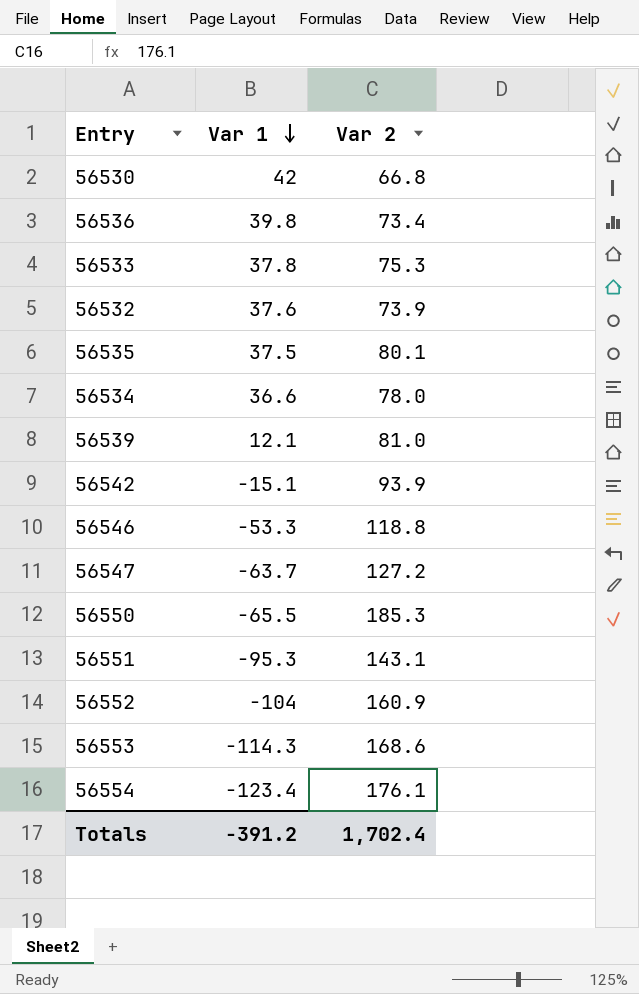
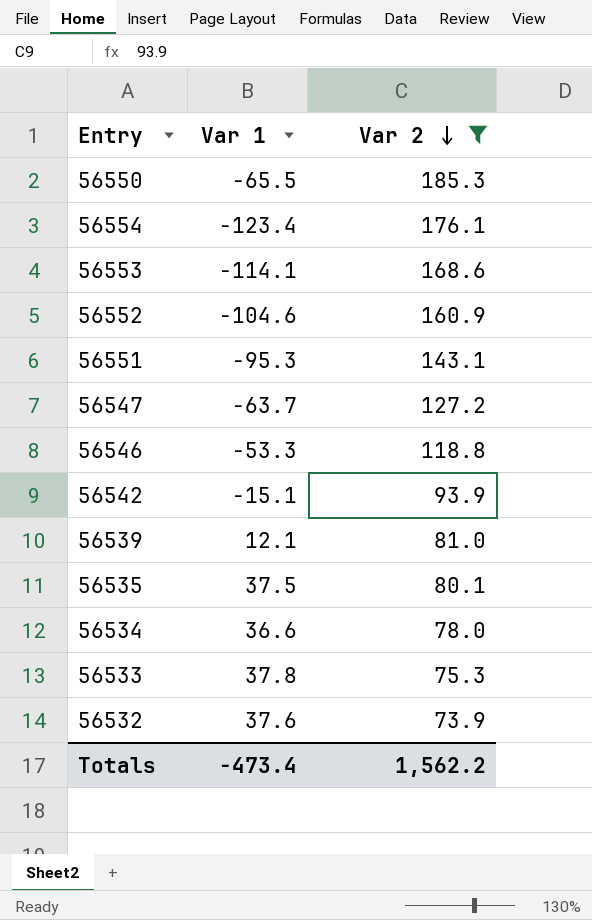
filter: none -> Var 2 >= 73.9
row order: Var 1 descending -> Var 2 descending
56553 | Var 1: -114.3 -> -114.1
56552 | Var 1: -104 -> -104.6
Totals | Var 1: -391.2 -> -473.4
Totals | Var 2: 1,702.4 -> 1,562.2

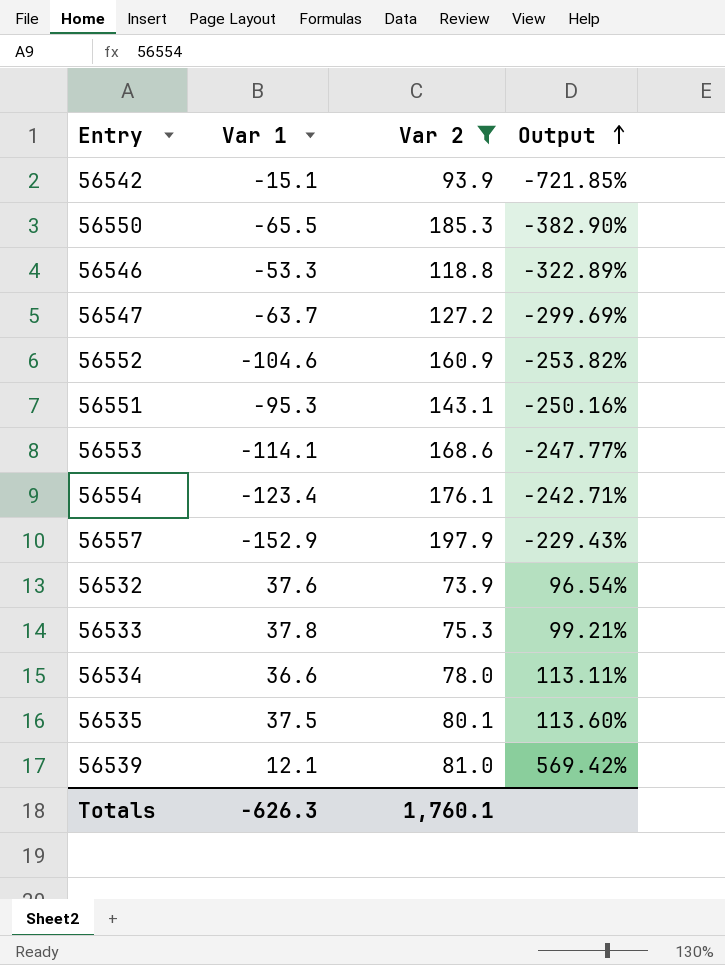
row order: Var 2 descending -> Output ascending
column Output | formula: none -> ([Var 2] - [Var 1]) / [Var 1]
row 56557: none -> -152.9 | 197.9 | -229.43%
Totals | Var 1: -473.4 -> -626.3
Totals | Var 2: 1,562.2 -> 1,760.1

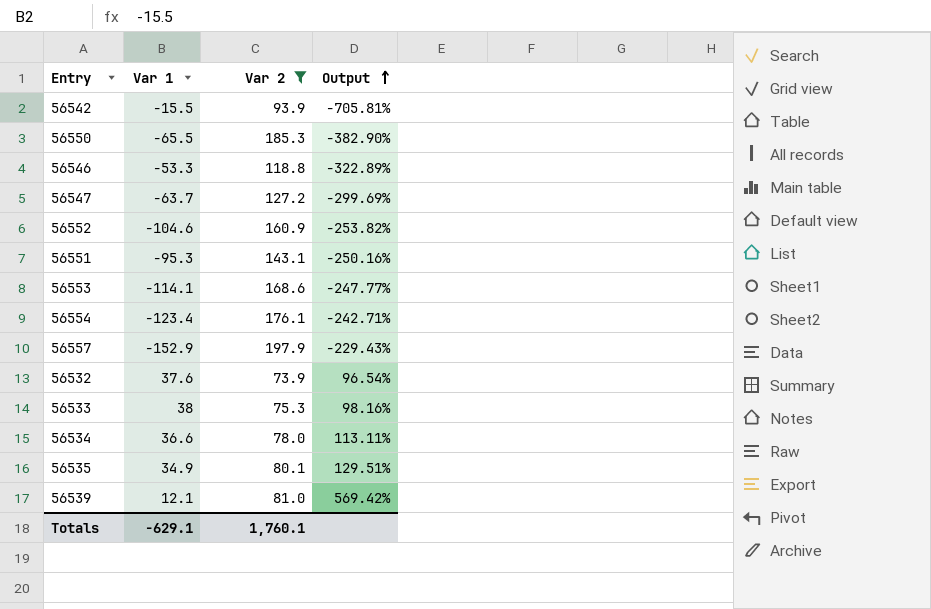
56542 | Var 1: -15.1 -> -15.5
56542 | Output: -721.85% -> -705.81%
56533 | Var 1: 37.8 -> 38
56533 | Output: 99.21% -> 98.16%
56535 | Var 1: 37.5 -> 34.9
56535 | Output: 113.60% -> 129.51%
Totals | Var 1: -626.3 -> -629.1

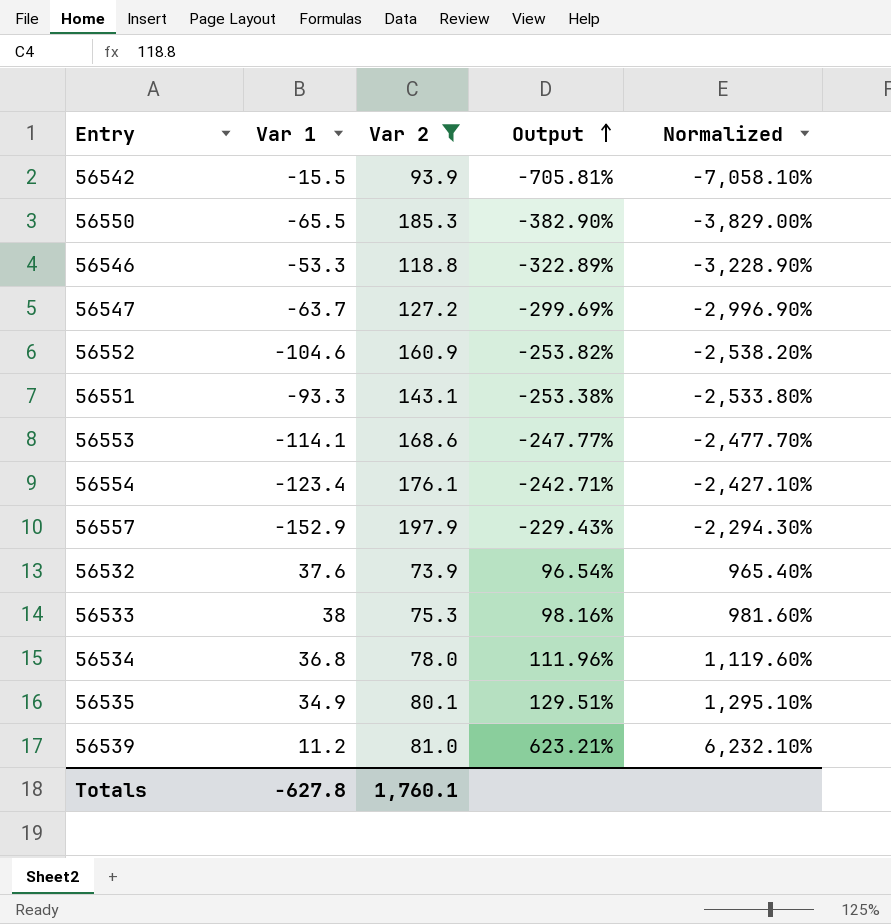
column Normalized | formula: none -> [Output] * 10
56551 | Var 1: -95.3 -> -93.3
56551 | Output: -250.16% -> -253.38%
56534 | Var 1: 36.6 -> 36.8
56534 | Output: 113.11% -> 111.96%
56539 | Var 1: 12.1 -> 11.2
56539 | Output: 569.42% -> 623.21%
Totals | Var 1: -629.1 -> -627.8

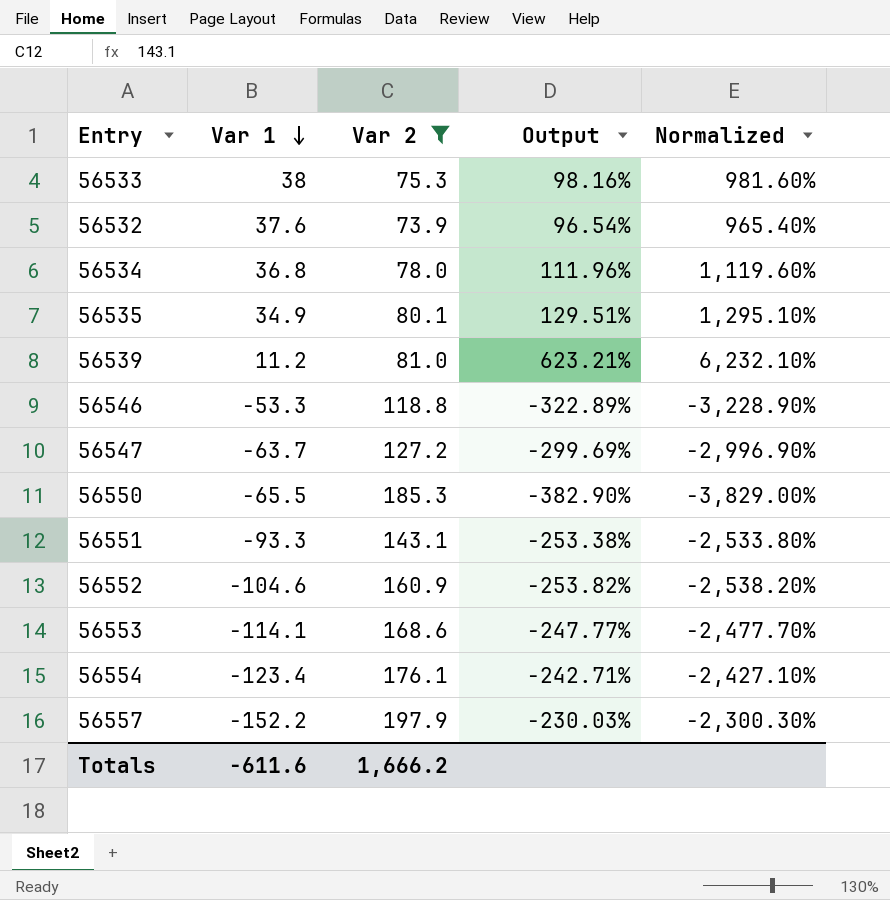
row order: Output ascending -> Var 1 descending
row 56542: -15.5 | 93.9 | -705.81% | -7,058.10% -> none
56557 | Var 1: -152.9 -> -152.2
56557 | Output: -229.43% -> -230.03%
56557 | Normalized: -2,294.30% -> -2,300.30%
Totals | Var 1: -627.8 -> -611.6
Totals | Var 2: 1,760.1 -> 1,666.2

